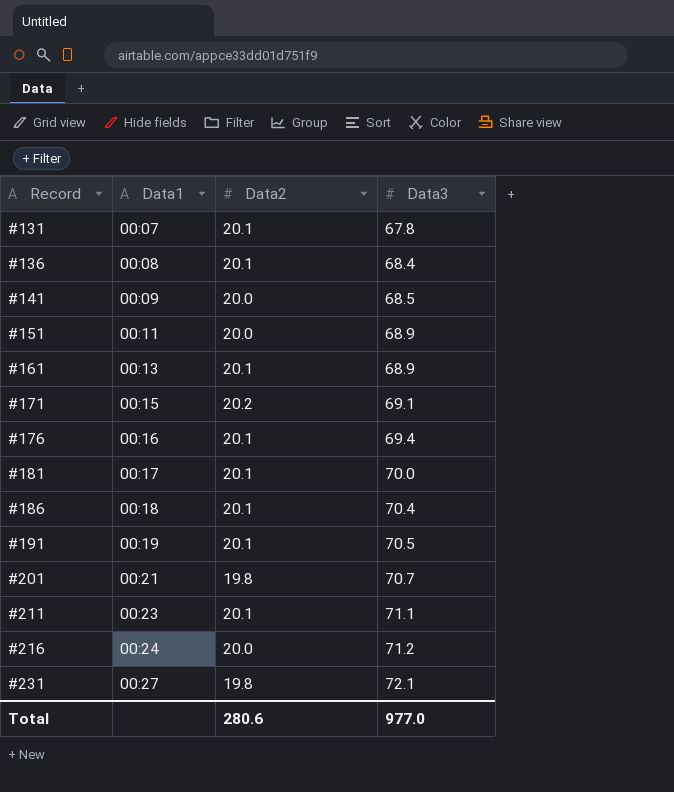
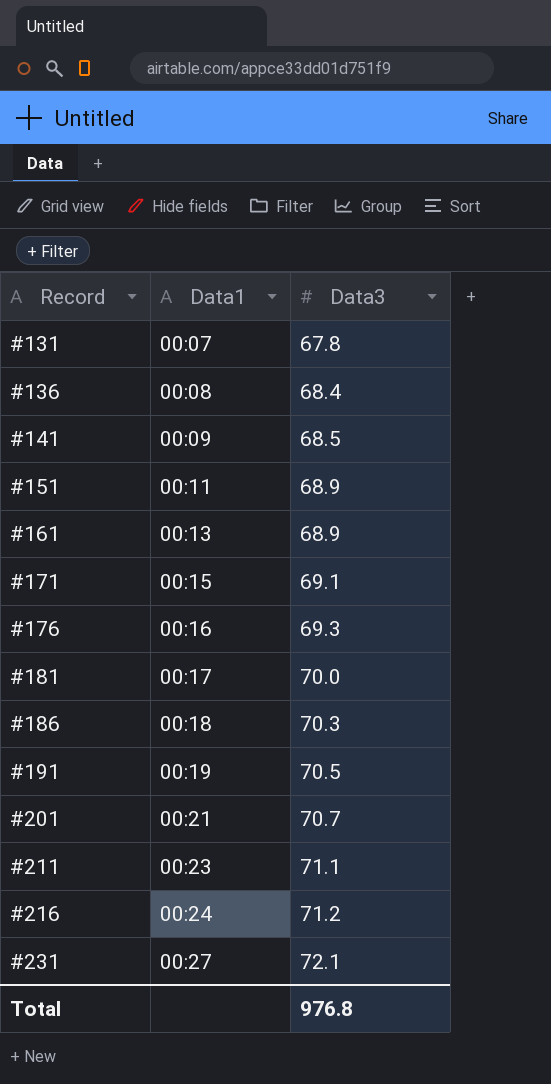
column Data2 | position: 3 -> none
#176 | Data3: 69.4 -> 69.3
#186 | Data3: 70.4 -> 70.3
Total | Data3: 977.0 -> 976.8

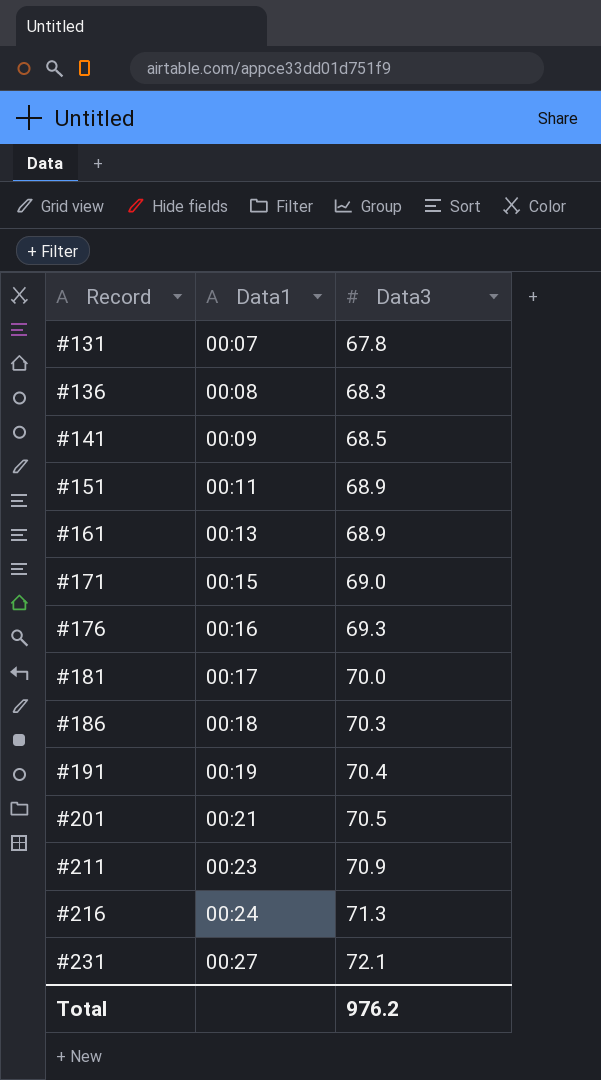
#136 | Data3: 68.4 -> 68.3
#171 | Data3: 69.1 -> 69.0
#191 | Data3: 70.5 -> 70.4
#201 | Data3: 70.7 -> 70.5
#211 | Data3: 71.1 -> 70.9
#216 | Data3: 71.2 -> 71.3
Total | Data3: 976.8 -> 976.2

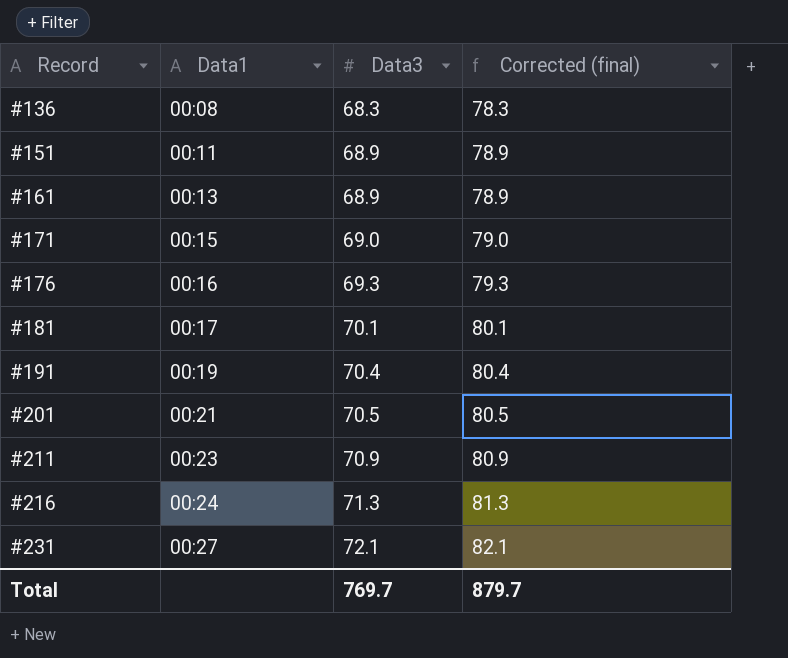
column Corrected (final) | formula: none -> [Data3] + 10
row #131: 00:07 | 67.8 -> none
row #141: 00:09 | 68.5 -> none
row #186: 00:18 | 70.3 -> none
#181 | Data3: 70.0 -> 70.1
Total | Data3: 976.2 -> 769.7

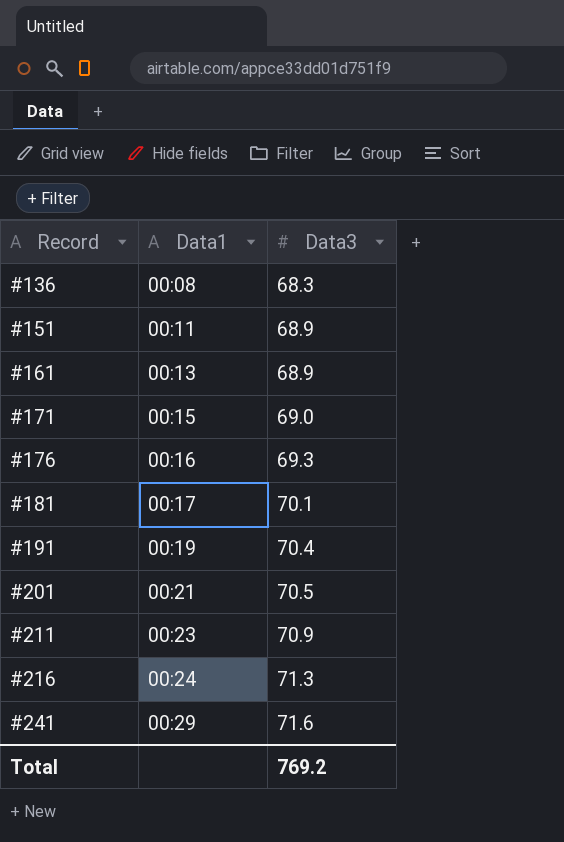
column Corrected (final) | formula: [Data3] + 10 -> none
row #231: 00:27 | 72.1 | 82.1 -> none
row #241: none -> 00:29 | 71.6
Total | Data3: 769.7 -> 769.2

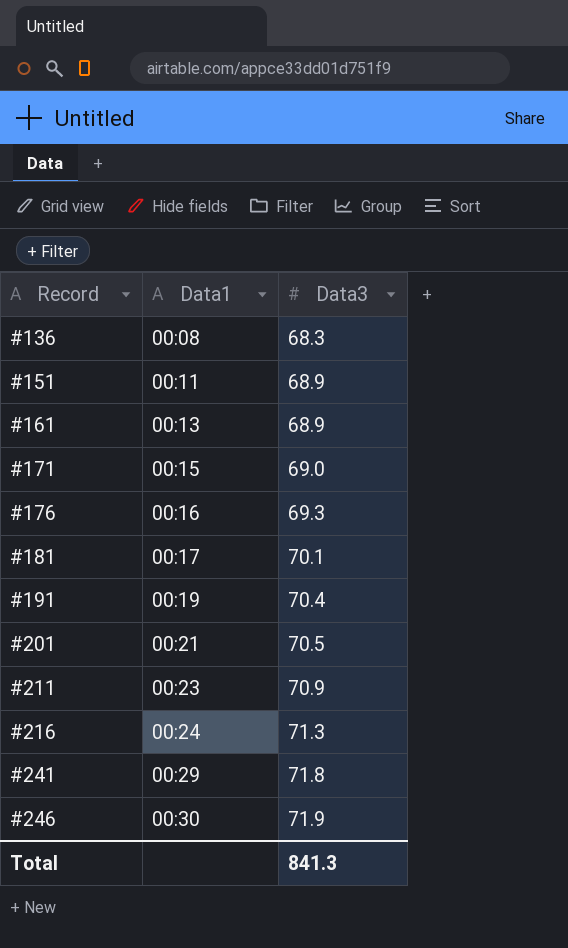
#241 | Data3: 71.6 -> 71.8
row #246: none -> 00:30 | 71.9
Total | Data3: 769.2 -> 841.3

